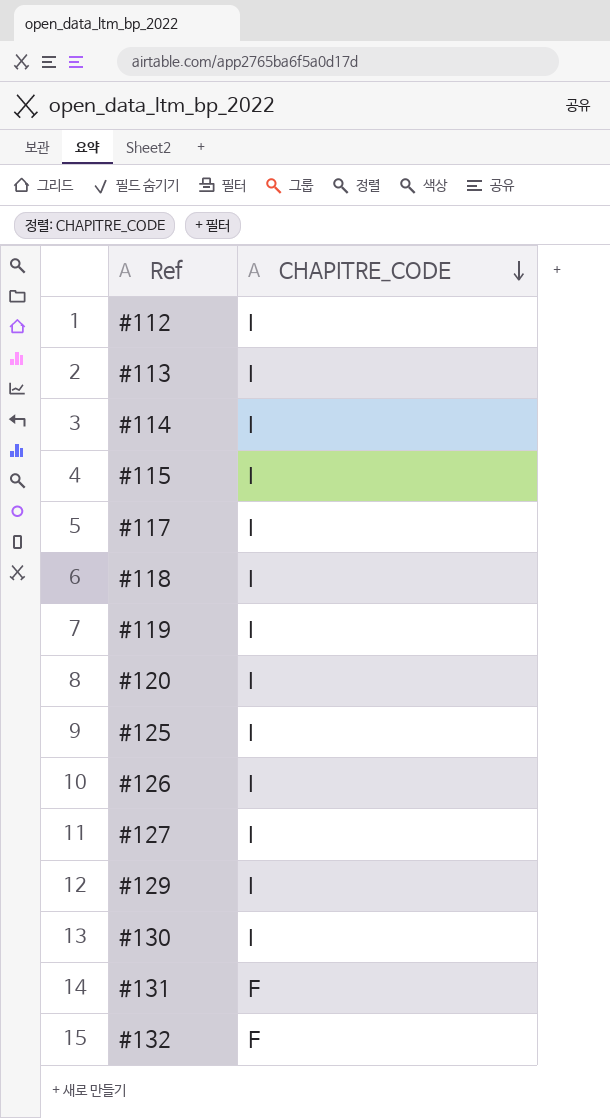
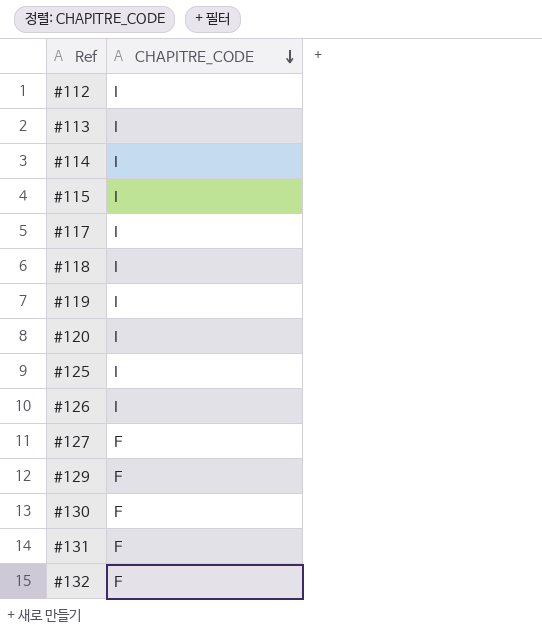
#127 | CHAPITRE_CODE: I -> F
#129 | CHAPITRE_CODE: I -> F
#130 | CHAPITRE_CODE: I -> F

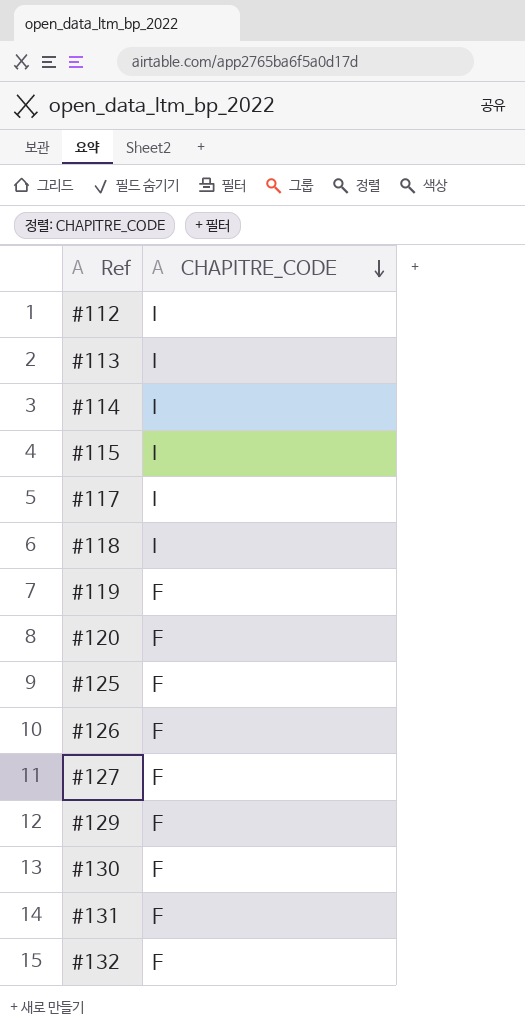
#119 | CHAPITRE_CODE: I -> F
#120 | CHAPITRE_CODE: I -> F
#125 | CHAPITRE_CODE: I -> F
#126 | CHAPITRE_CODE: I -> F

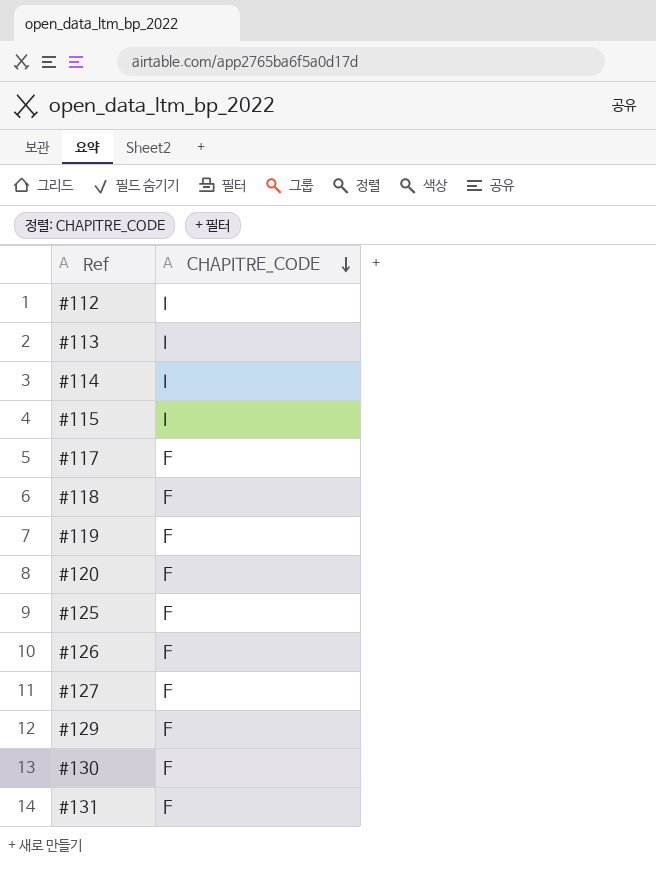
row #132: F -> none
#117 | CHAPITRE_CODE: I -> F
#118 | CHAPITRE_CODE: I -> F

